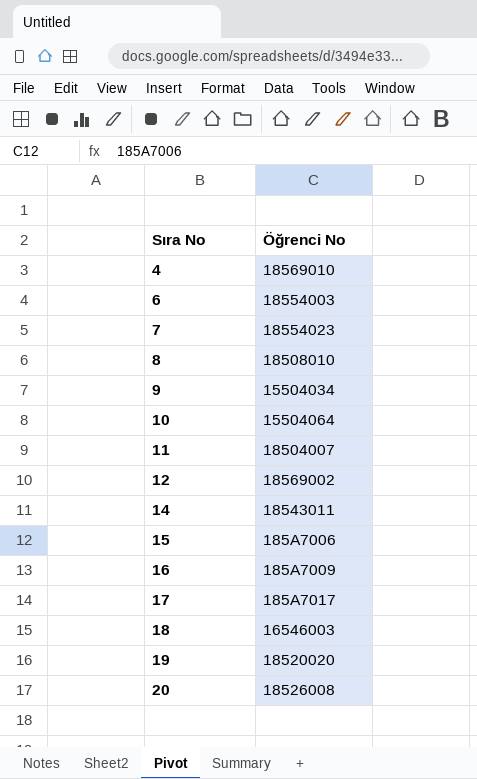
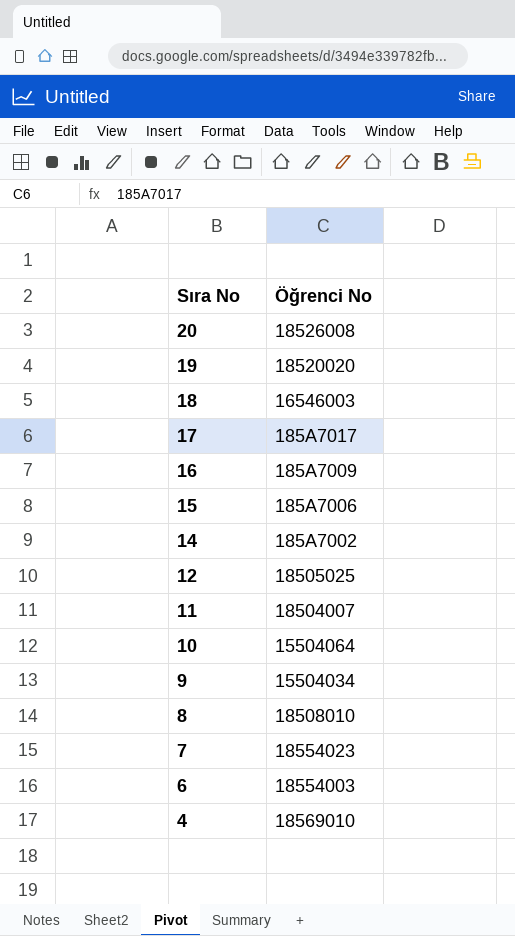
row order: Sıra No ascending -> Sıra No descending
14 | Öğrenci No: 18543011 -> 185A7002
12 | Öğrenci No: 18569002 -> 18505025

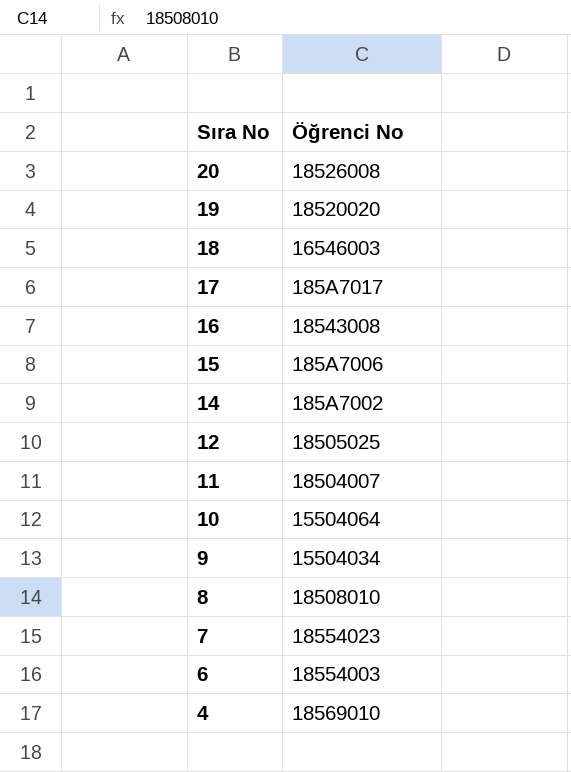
16 | Öğrenci No: 185A7009 -> 18543008

